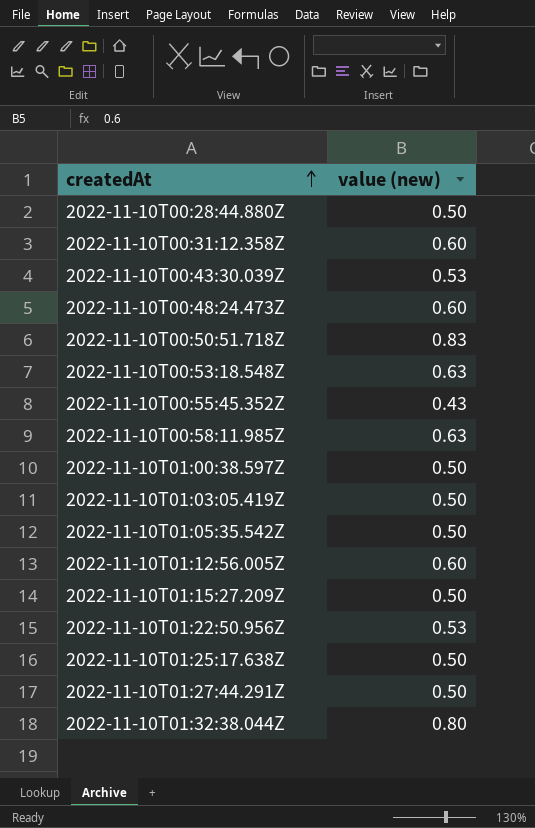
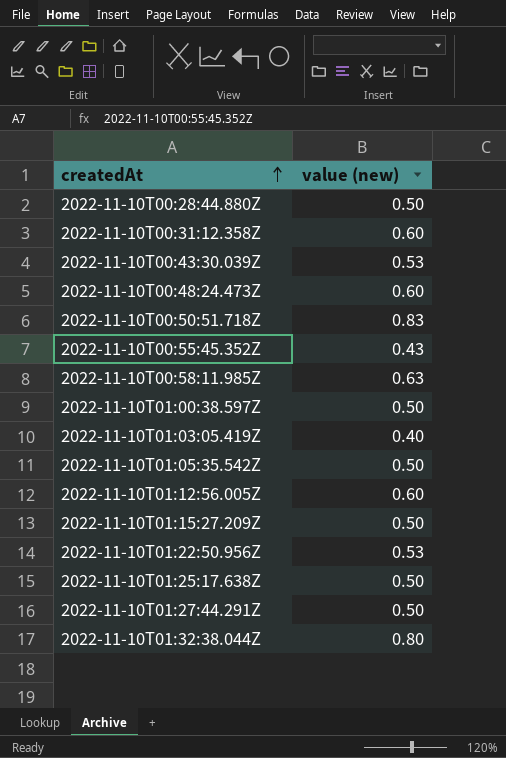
row 2022-11-10T00:53:18.548Z: 0.63 -> none
2022-11-10T01:03:05.419Z | value (new): 0.50 -> 0.40

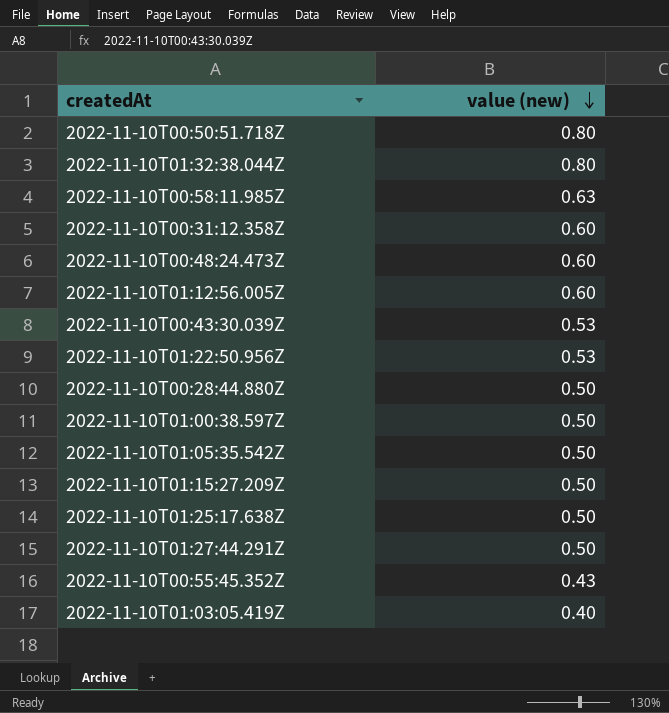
row order: createdAt ascending -> value (new) descending
2022-11-10T00:50:51.718Z | value (new): 0.83 -> 0.80

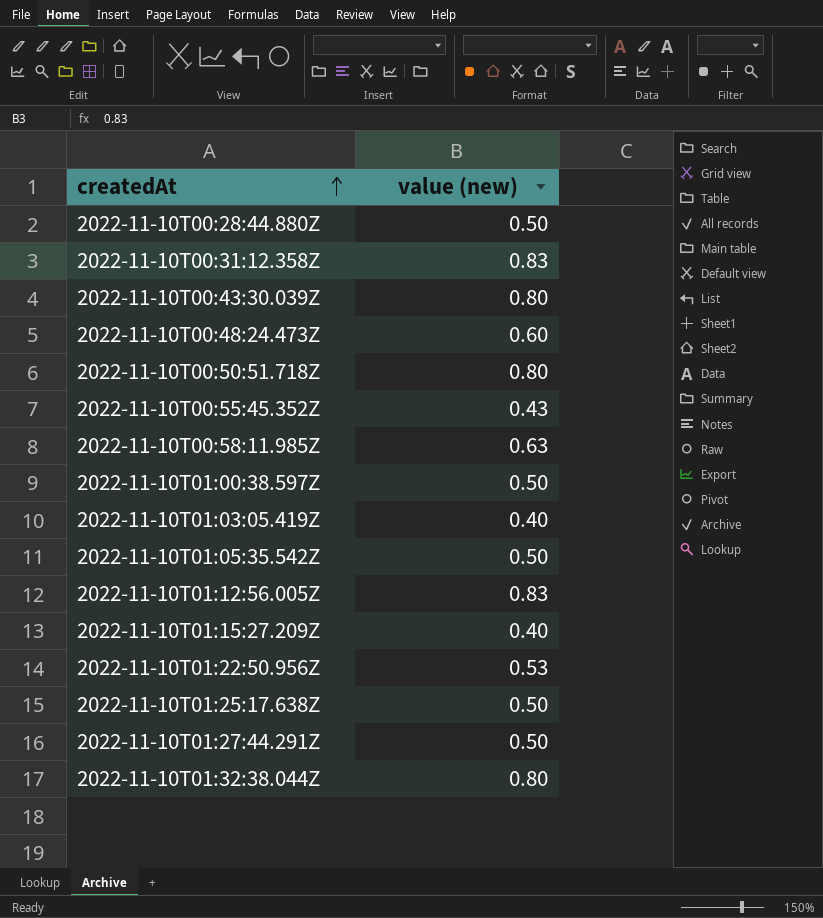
row order: value (new) descending -> createdAt ascending
2022-11-10T00:31:12.358Z | value (new): 0.60 -> 0.83
2022-11-10T00:43:30.039Z | value (new): 0.53 -> 0.80
2022-11-10T01:12:56.005Z | value (new): 0.60 -> 0.83
2022-11-10T01:15:27.209Z | value (new): 0.50 -> 0.40

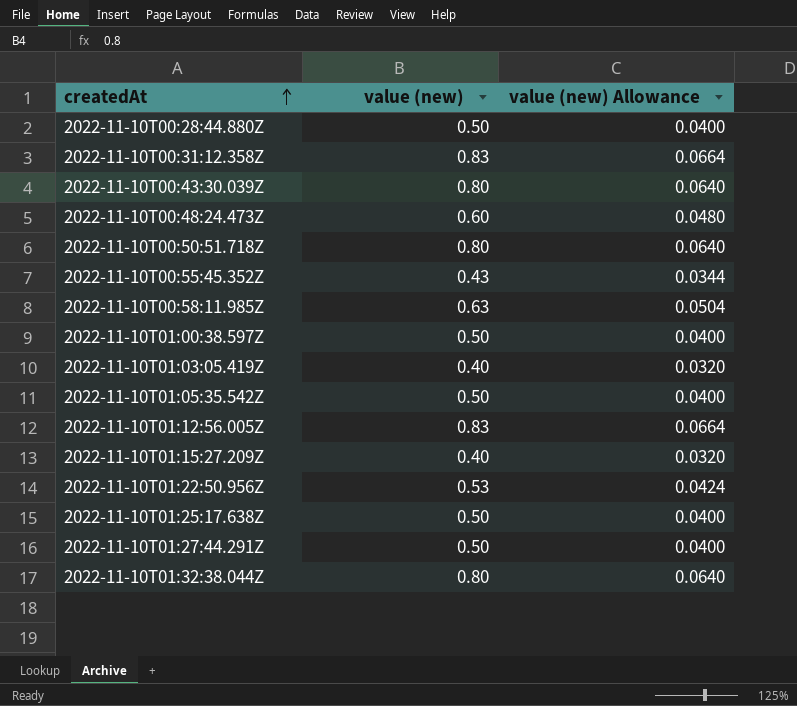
column value (new) Allowance | formula: none -> [value (new)] * 0.08

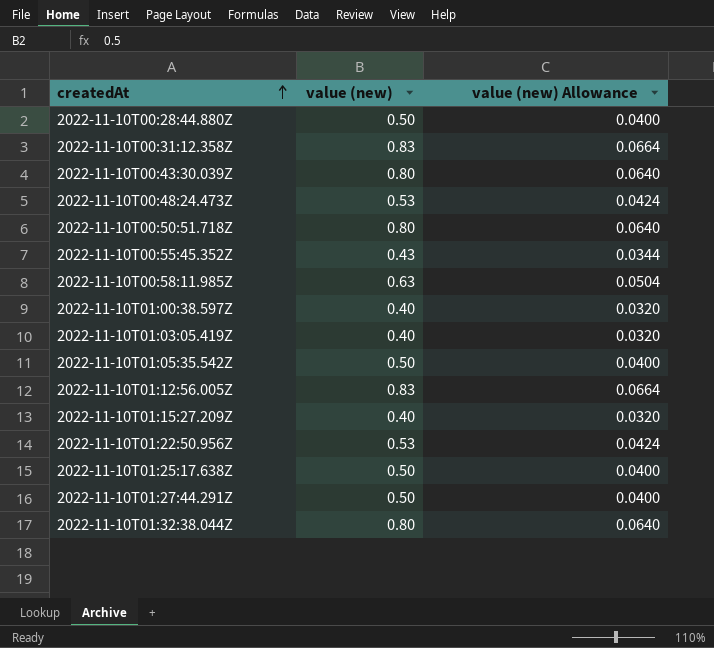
2022-11-10T00:48:24.473Z | value (new): 0.60 -> 0.53
2022-11-10T00:48:24.473Z | value (new) Allowance: 0.0480 -> 0.0424
2022-11-10T01:00:38.597Z | value (new): 0.50 -> 0.40
2022-11-10T01:00:38.597Z | value (new) Allowance: 0.0400 -> 0.0320

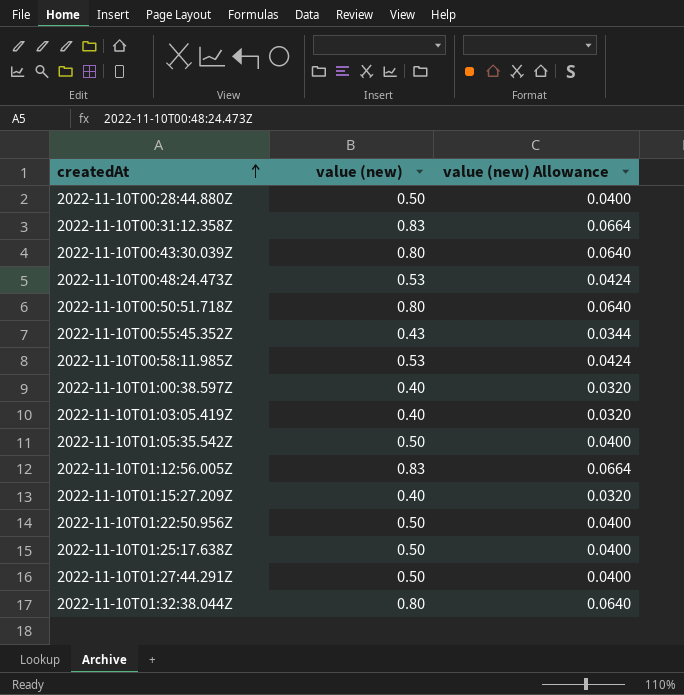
2022-11-10T00:58:11.985Z | value (new): 0.63 -> 0.53
2022-11-10T00:58:11.985Z | value (new) Allowance: 0.0504 -> 0.0424
2022-11-10T01:22:50.956Z | value (new): 0.53 -> 0.50
2022-11-10T01:22:50.956Z | value (new) Allowance: 0.0424 -> 0.0400

